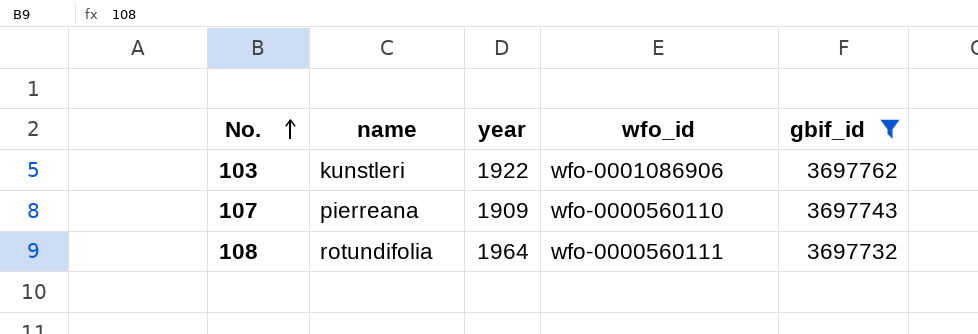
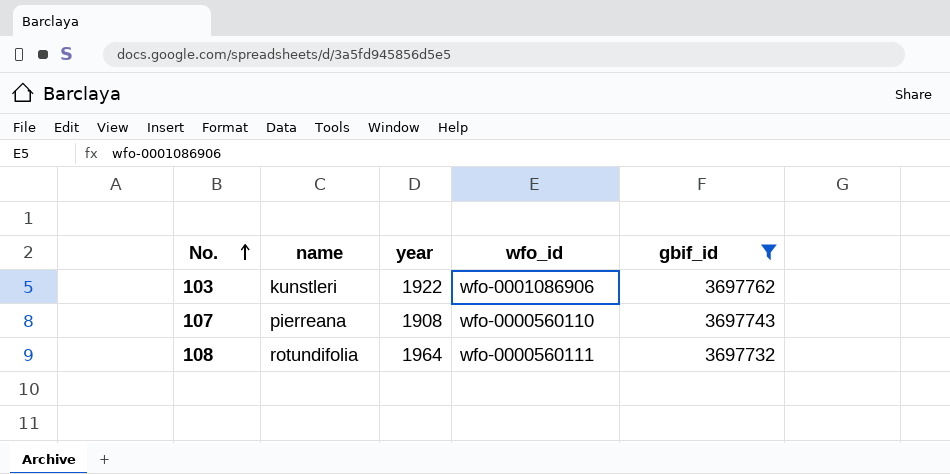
107 | year: 1909 -> 1908

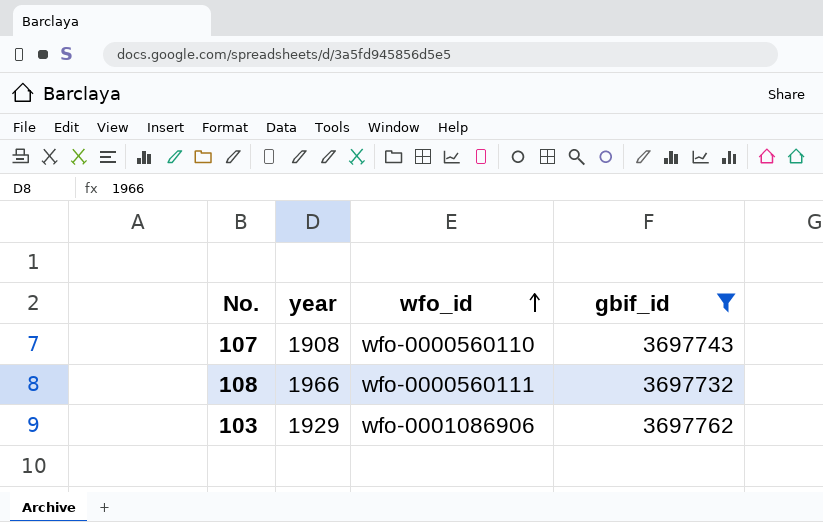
row order: No. ascending -> wfo_id ascending
column name | position: 2 -> none
108 | year: 1964 -> 1966
103 | year: 1922 -> 1929

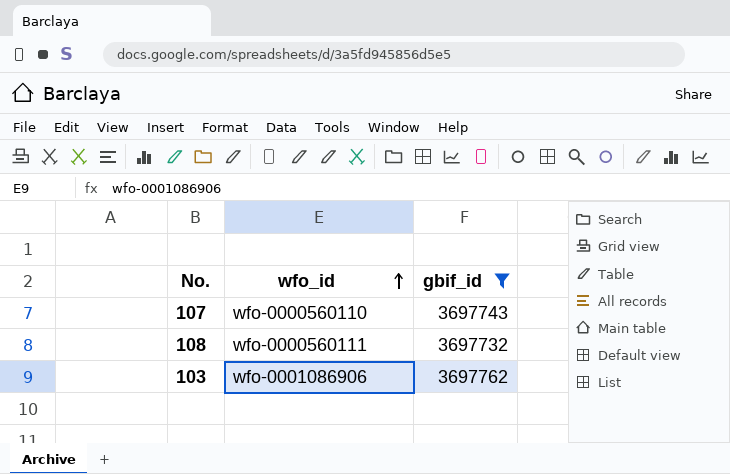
column year | position: 2 -> none

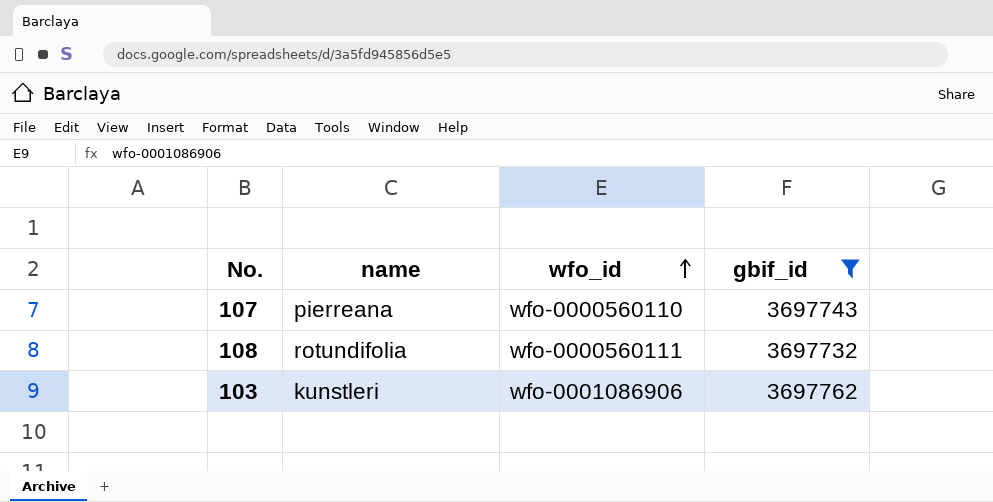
column name | position: none -> 2

